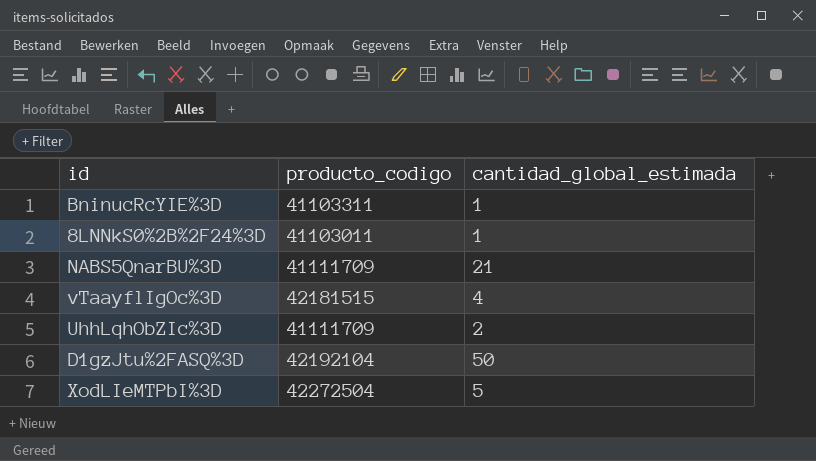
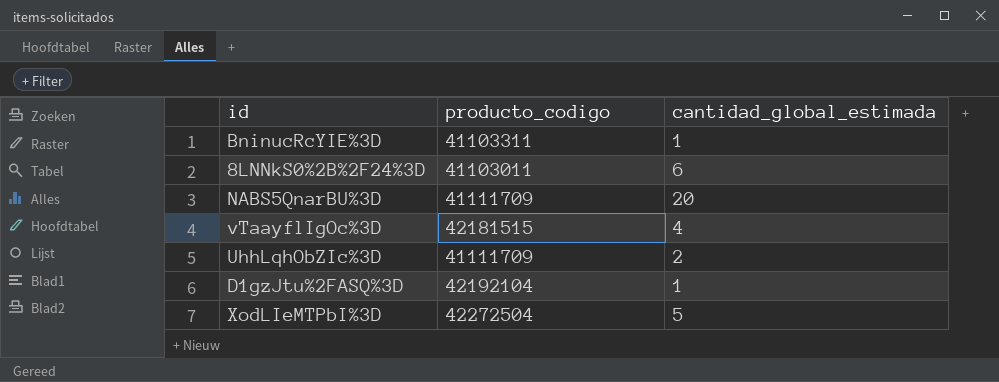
8LNNkS0%2B%2F24%3D | cantidad_global_estimada: 1 -> 6
NABS5QnarBU%3D | cantidad_global_estimada: 21 -> 20
D1gzJtu%2FASQ%3D | cantidad_global_estimada: 50 -> 1

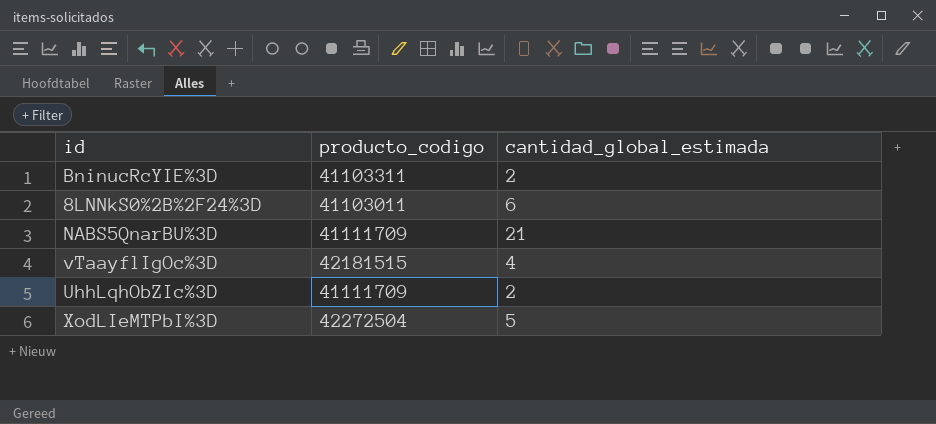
row D1gzJtu%2FASQ%3D: 42192104 | 1 -> none
BninucRcYIE%3D | cantidad_global_estimada: 1 -> 2
NABS5QnarBU%3D | cantidad_global_estimada: 20 -> 21

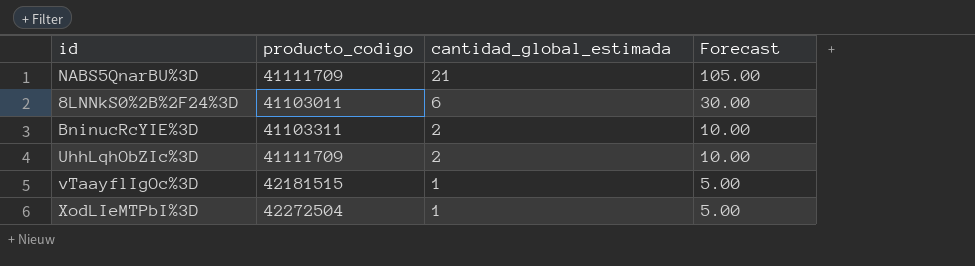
row order: none -> cantidad_global_estimada descending
column Forecast | formula: none -> [cantidad_global_estimada] * 5
vTaayflIgOc%3D | cantidad_global_estimada: 4 -> 1
XodLIeMTPbI%3D | cantidad_global_estimada: 5 -> 1

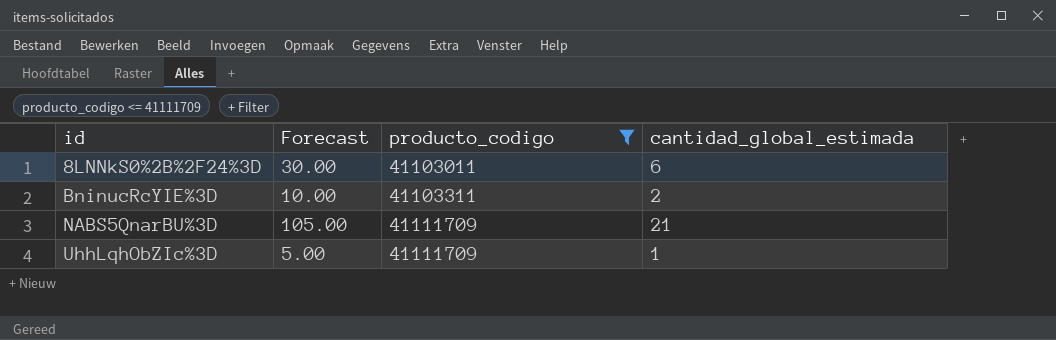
filter: none -> producto_codigo <= 41111709
row order: cantidad_global_estimada descending -> id ascending
column Forecast | position: 4 -> 2
UhhLqhObZIc%3D | Forecast: 10.00 -> 5.00
UhhLqhObZIc%3D | cantidad_global_estimada: 2 -> 1

